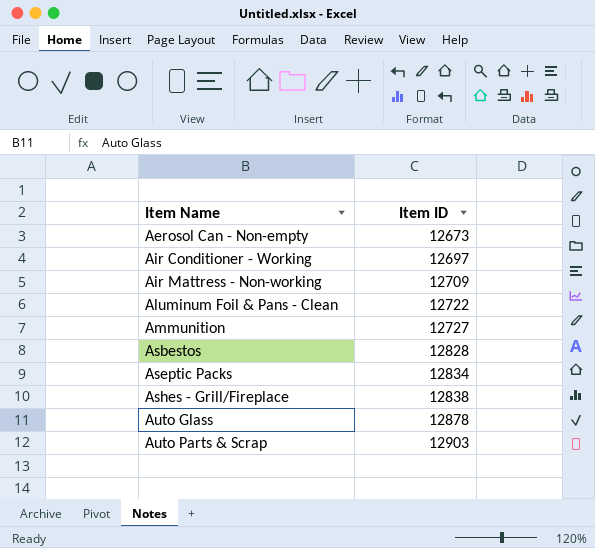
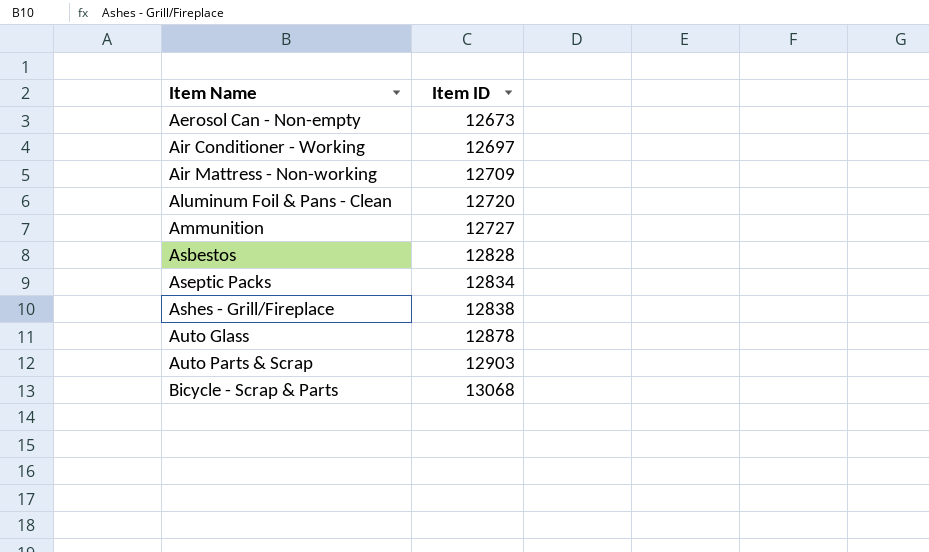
Aluminum Foil & Pans - Clean | Item ID: 12722 -> 12720
row Bicycle - Scrap & Parts: none -> 13068

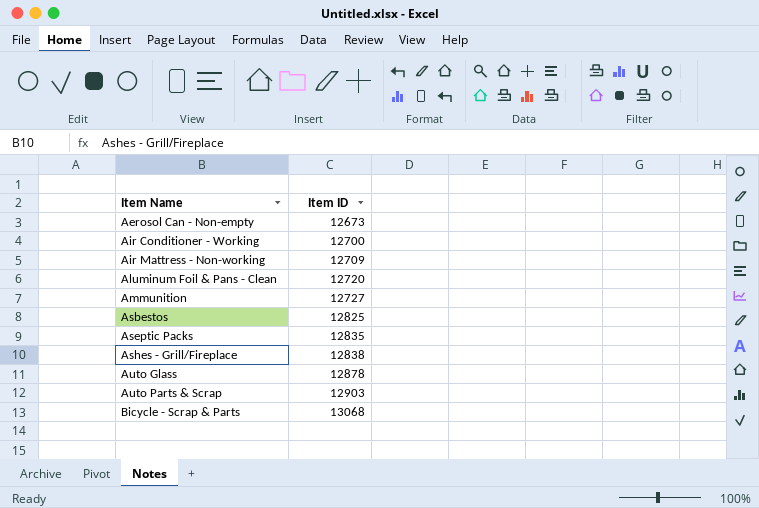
Air Conditioner - Working | Item ID: 12697 -> 12700
Asbestos | Item ID: 12828 -> 12825
Aseptic Packs | Item ID: 12834 -> 12835

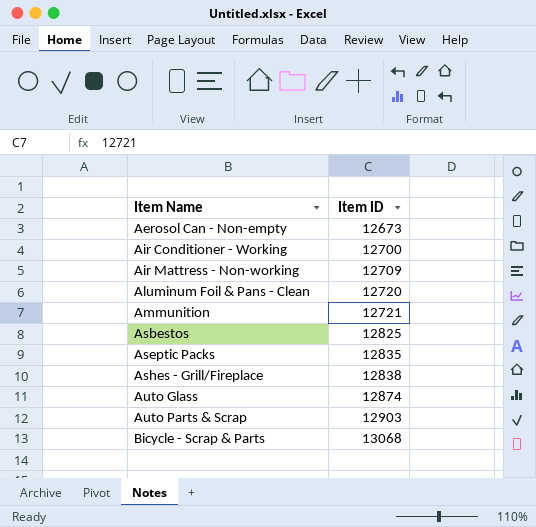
Ammunition | Item ID: 12727 -> 12721
Auto Glass | Item ID: 12878 -> 12874

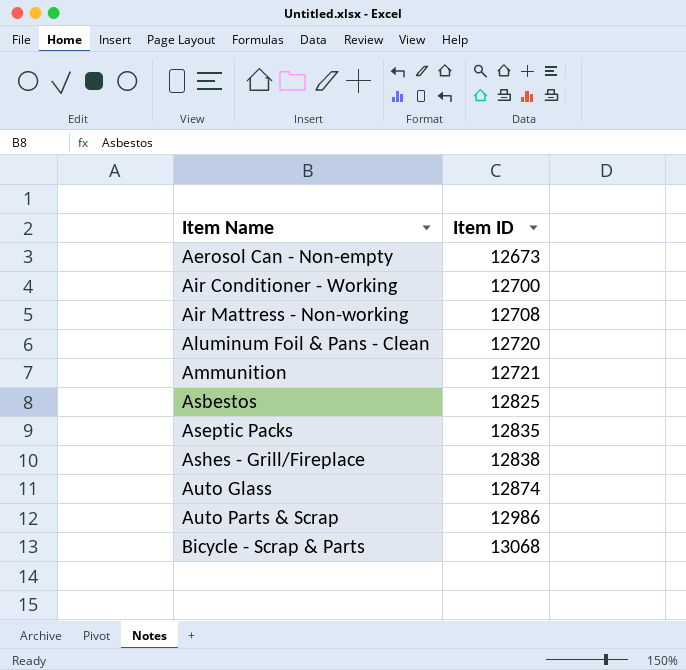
Air Mattress - Non-working | Item ID: 12709 -> 12708
Auto Parts & Scrap | Item ID: 12903 -> 12986

